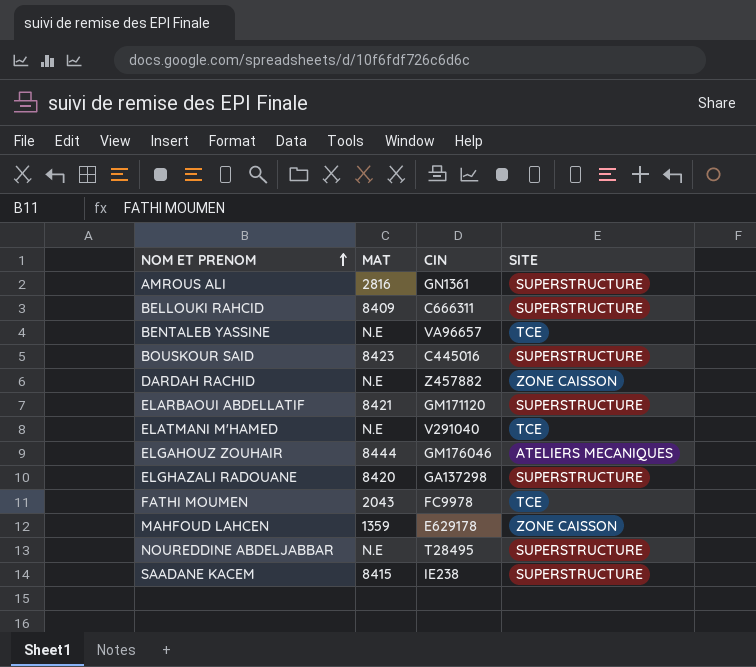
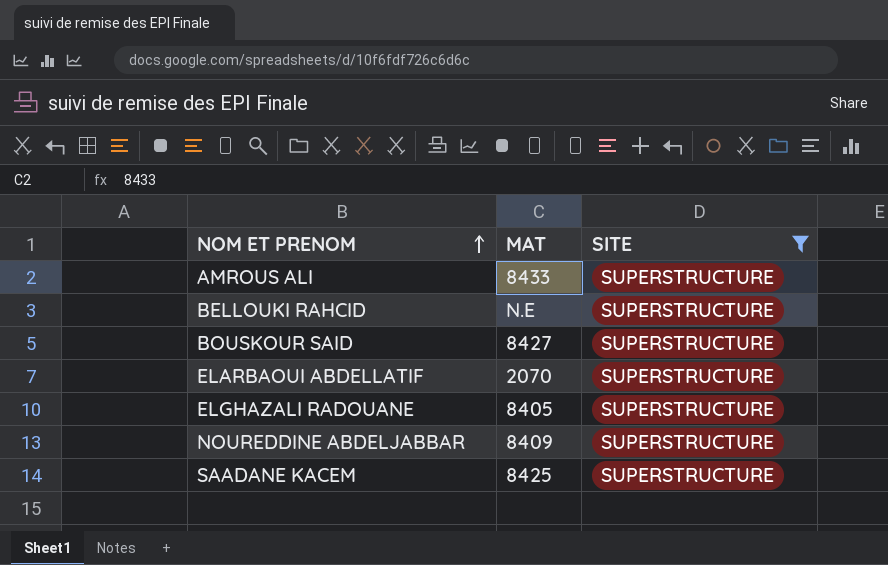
filter: none -> SITE = SUPERSTRUCTURE
column CIN | position: 3 -> none
AMROUS ALI | MAT: 2816 -> 8433
BELLOUKI RAHCID | MAT: 8409 -> N.E
BOUSKOUR SAID | MAT: 8423 -> 8427
ELARBAOUI ABDELLATIF | MAT: 8421 -> 2070
ELGHAZALI RADOUANE | MAT: 8420 -> 8405
NOUREDDINE ABDELJABBAR | MAT: N.E -> 8409
SAADANE KACEM | MAT: 8415 -> 8425

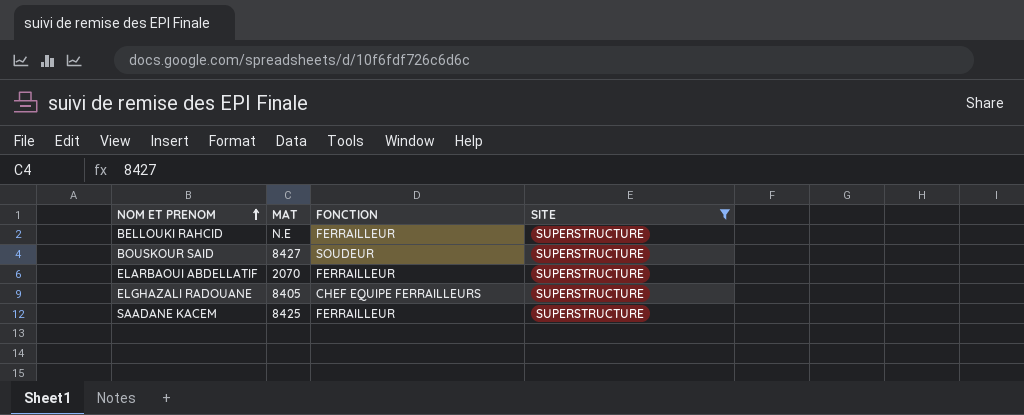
column FONCTION | position: none -> 3
row AMROUS ALI: 8433 | SUPERSTRUCTURE -> none
row NOUREDDINE ABDELJABBAR: 8409 | SUPERSTRUCTURE -> none

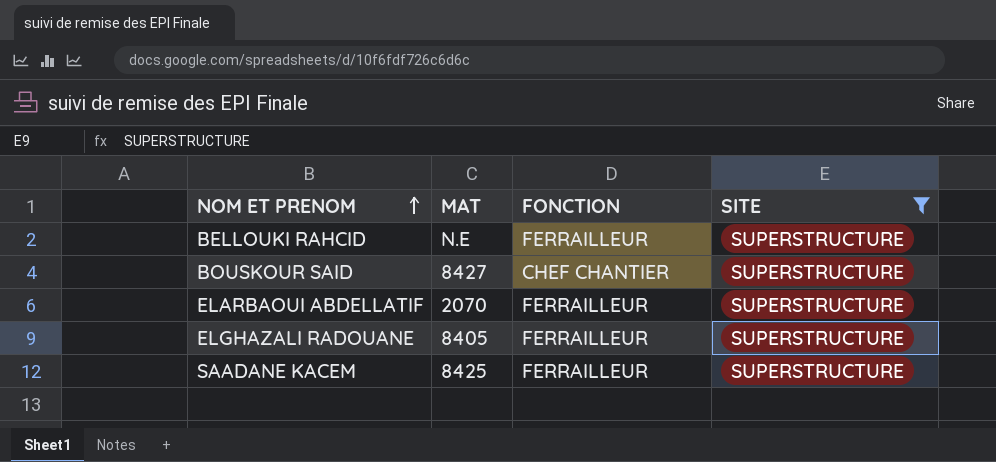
BOUSKOUR SAID | FONCTION: SOUDEUR -> CHEF CHANTIER
ELGHAZALI RADOUANE | FONCTION: CHEF EQUIPE FERRAILLEURS -> FERRAILLEUR

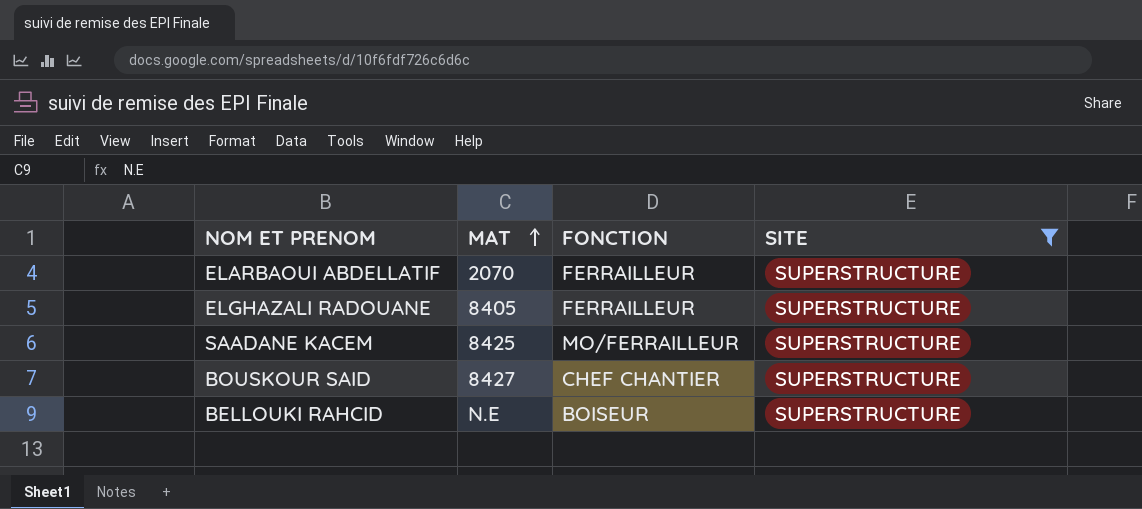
row order: NOM ET PRENOM ascending -> MAT ascending
SAADANE KACEM | FONCTION: FERRAILLEUR -> MO/FERRAILLEUR
BELLOUKI RAHCID | FONCTION: FERRAILLEUR -> BOISEUR

